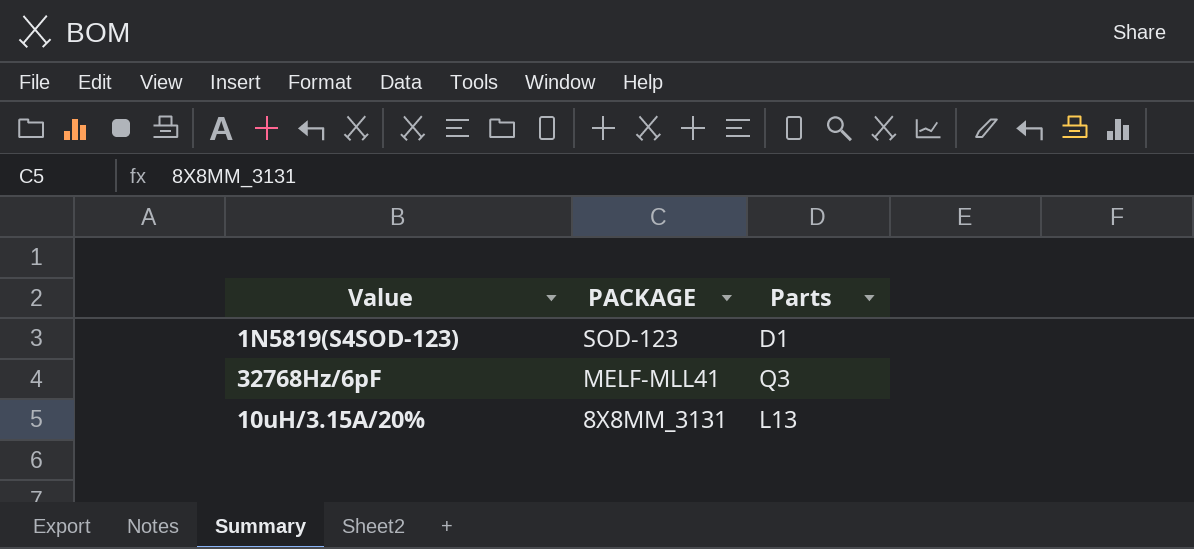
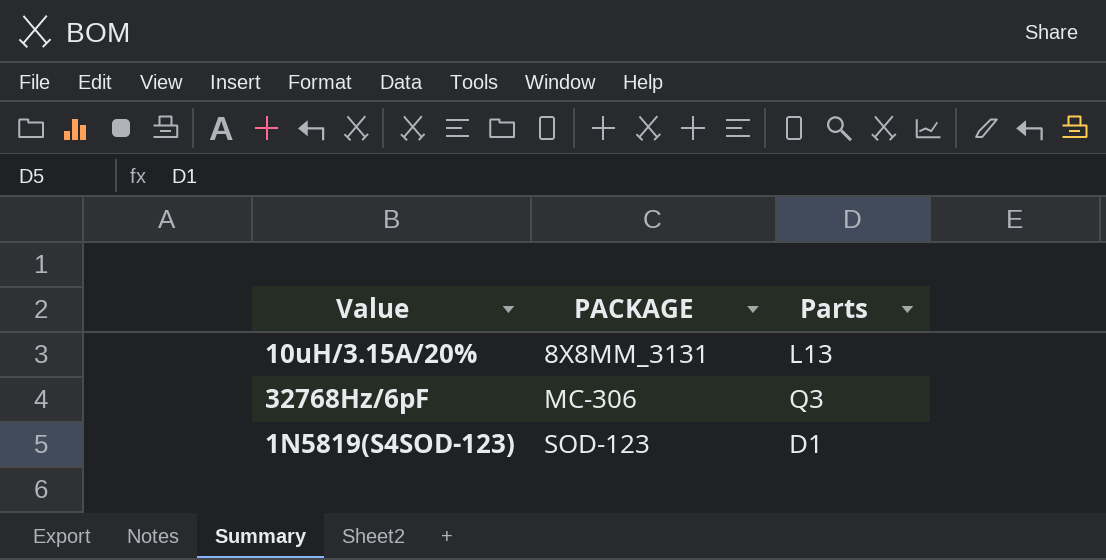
row order: PACKAGE descending -> PACKAGE ascending
32768Hz/6pF | PACKAGE: MELF-MLL41 -> MC-306

